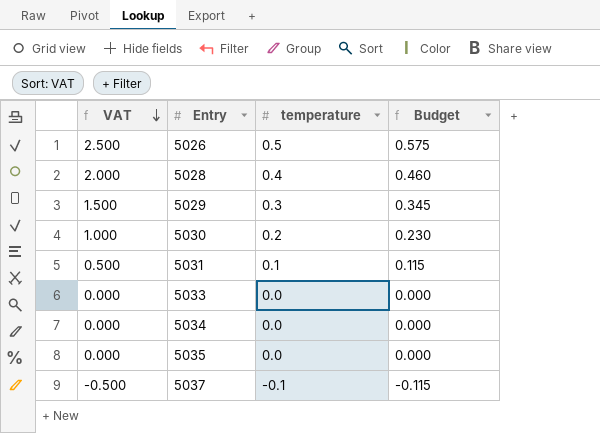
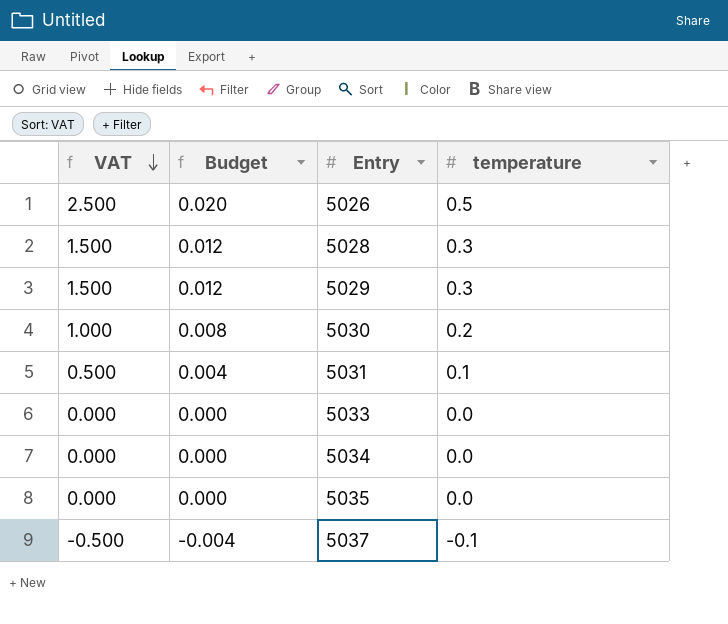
column Budget | formula: [temperature] * 1.15 -> [temperature] * 0.04
column Budget | position: 4 -> 2
5028 | VAT: 2.000 -> 1.500
5028 | temperature: 0.4 -> 0.3

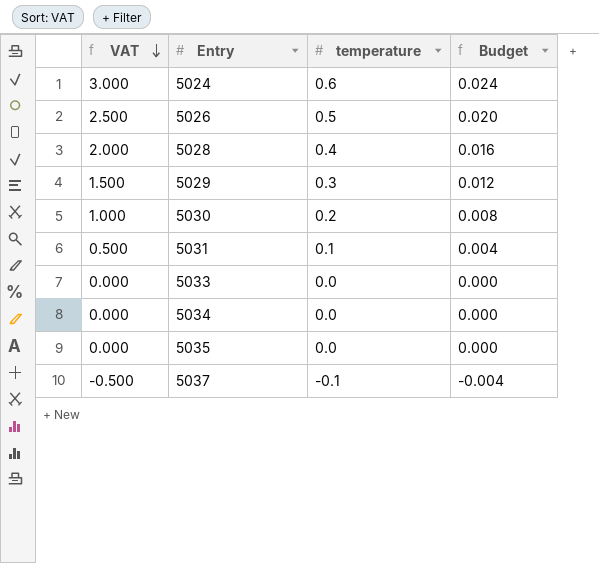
column Budget | position: 2 -> 4
row 5024: none -> 3.000 | 0.6 | 0.024
5028 | VAT: 1.500 -> 2.000
5028 | temperature: 0.3 -> 0.4
5028 | Budget: 0.012 -> 0.016

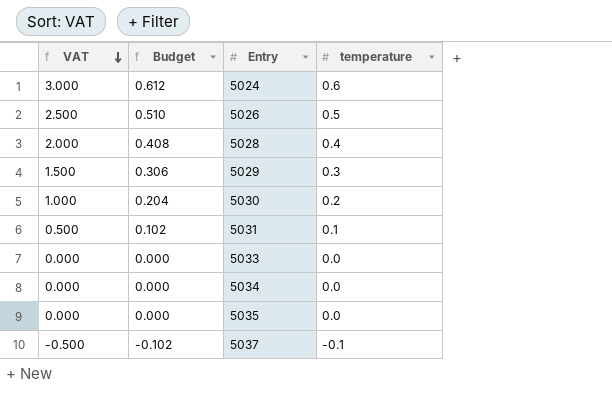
column Budget | formula: [temperature] * 0.04 -> [temperature] * 1.02
column Budget | position: 4 -> 2

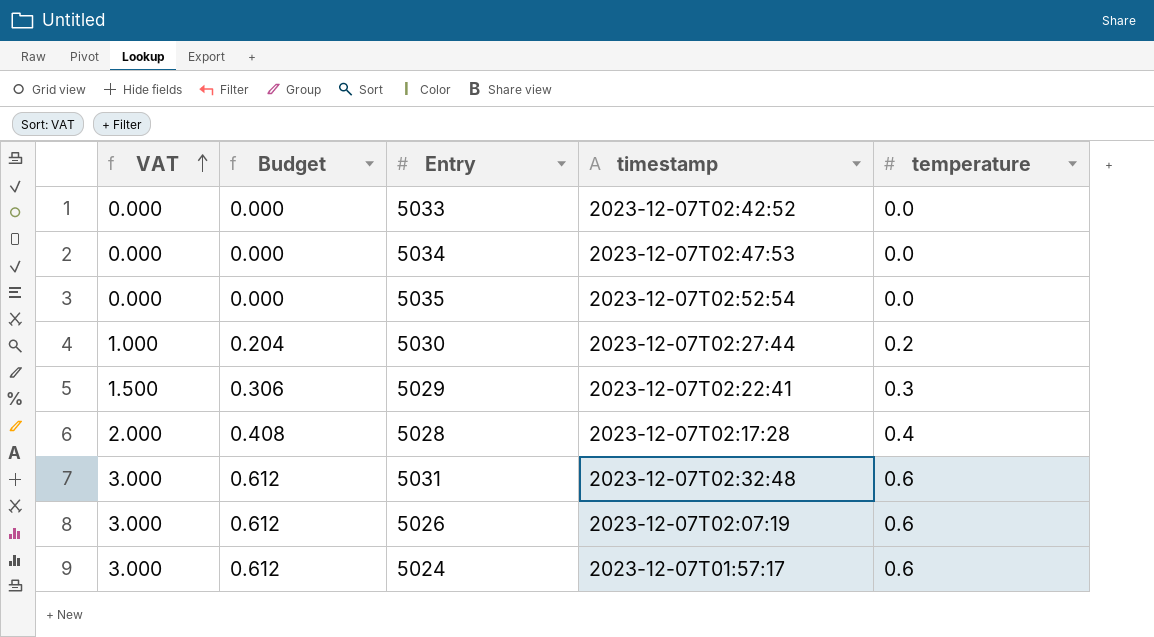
row order: VAT descending -> VAT ascending
column timestamp | position: none -> 4
row 5037: -0.500 | -0.102 | -0.1 -> none
5031 | VAT: 0.500 -> 3.000
5031 | Budget: 0.102 -> 0.612
5031 | temperature: 0.1 -> 0.6
5026 | VAT: 2.500 -> 3.000
5026 | Budget: 0.510 -> 0.612
5026 | temperature: 0.5 -> 0.6

